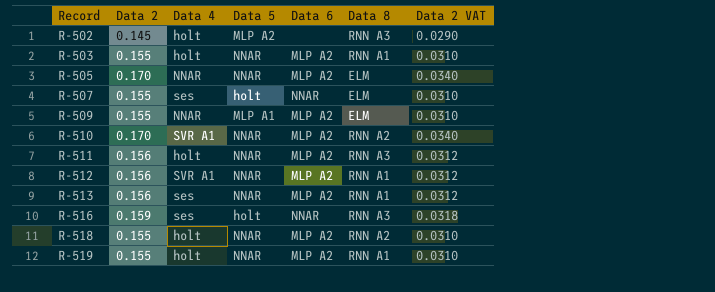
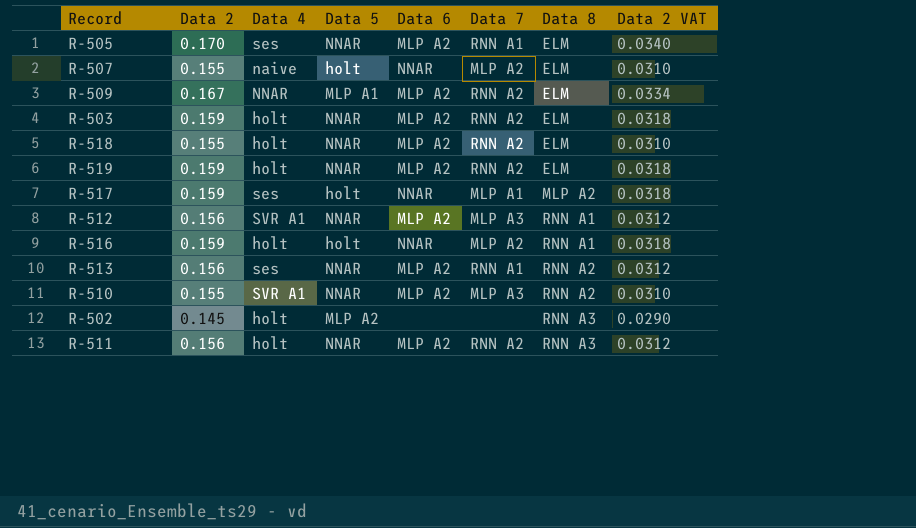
row order: Record ascending -> Data 8 ascending
column Data 7 | position: none -> 6
R-505 | Data 4: NNAR -> ses
R-507 | Data 4: ses -> naive
R-509 | Data 2: 0.155 -> 0.167
R-509 | Data 2 VAT: 0.0310 -> 0.0334
R-503 | Data 2: 0.155 -> 0.159
R-503 | Data 8: RNN A1 -> ELM
R-503 | Data 2 VAT: 0.0310 -> 0.0318
R-518 | Data 8: RNN A2 -> ELM
R-519 | Data 2: 0.155 -> 0.159
R-519 | Data 8: RNN A1 -> ELM
R-519 | Data 2 VAT: 0.0310 -> 0.0318
row R-517: none -> 0.159 | ses | holt | NNAR | MLP A1 | MLP A2 | 0.0318
R-516 | Data 4: ses -> holt
R-516 | Data 8: RNN A3 -> RNN A1
R-513 | Data 8: RNN A1 -> RNN A2
R-510 | Data 2: 0.170 -> 0.155
R-510 | Data 2 VAT: 0.0340 -> 0.0310

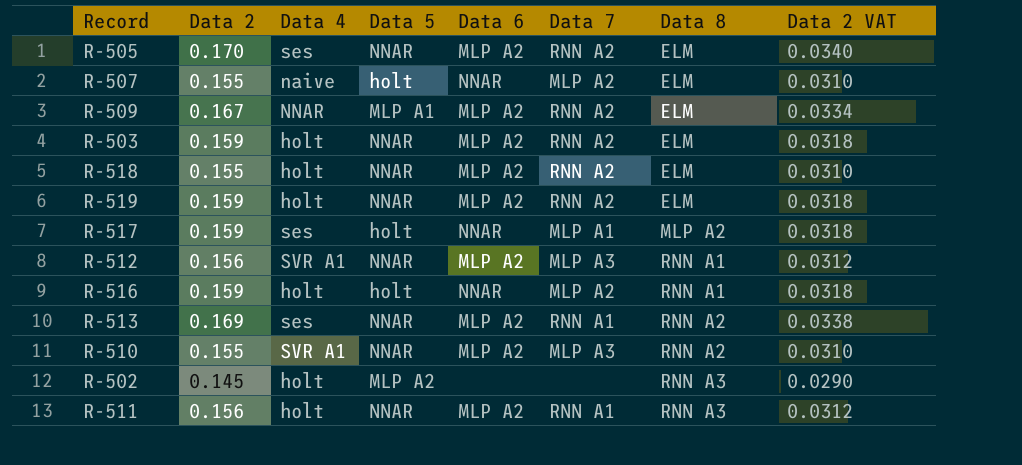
R-505 | Data 7: RNN A1 -> RNN A2
R-513 | Data 2: 0.156 -> 0.169
R-513 | Data 2 VAT: 0.0312 -> 0.0338
R-511 | Data 7: RNN A2 -> RNN A1

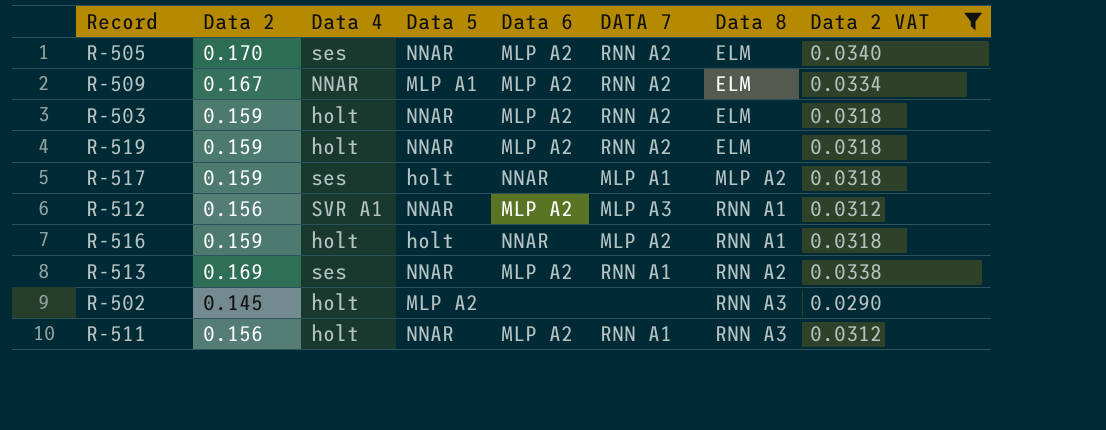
filter: none -> Data 2 VAT != 0.0310
column name: Data 7 -> DATA 7

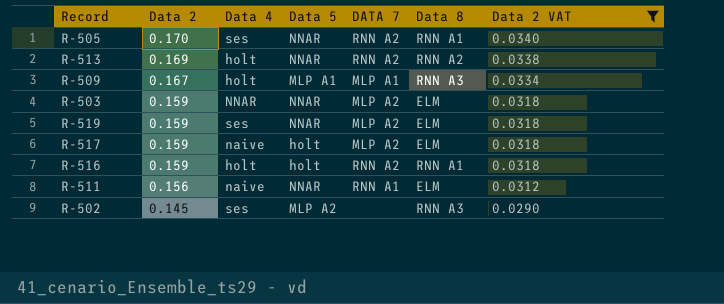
row order: Data 8 ascending -> Data 2 descending
column Data 6 | position: 5 -> none
row R-512: 0.156 | SVR A1 | NNAR | MLP A2 | MLP A3 | RNN A1 | 0.0312 -> none
R-505 | Data 8: ELM -> RNN A1
R-513 | Data 4: ses -> holt
R-513 | DATA 7: RNN A1 -> RNN A2
R-509 | Data 4: NNAR -> holt
R-509 | DATA 7: RNN A2 -> MLP A1
R-509 | Data 8: ELM -> RNN A3
R-503 | Data 4: holt -> NNAR
R-503 | DATA 7: RNN A2 -> MLP A2
R-519 | Data 4: holt -> ses
R-519 | DATA 7: RNN A2 -> MLP A2
R-517 | Data 4: ses -> naive
R-517 | DATA 7: MLP A1 -> MLP A2
R-517 | Data 8: MLP A2 -> ELM
R-516 | DATA 7: MLP A2 -> RNN A2
R-511 | Data 4: holt -> naive
R-511 | Data 8: RNN A3 -> ELM
R-502 | Data 4: holt -> ses

